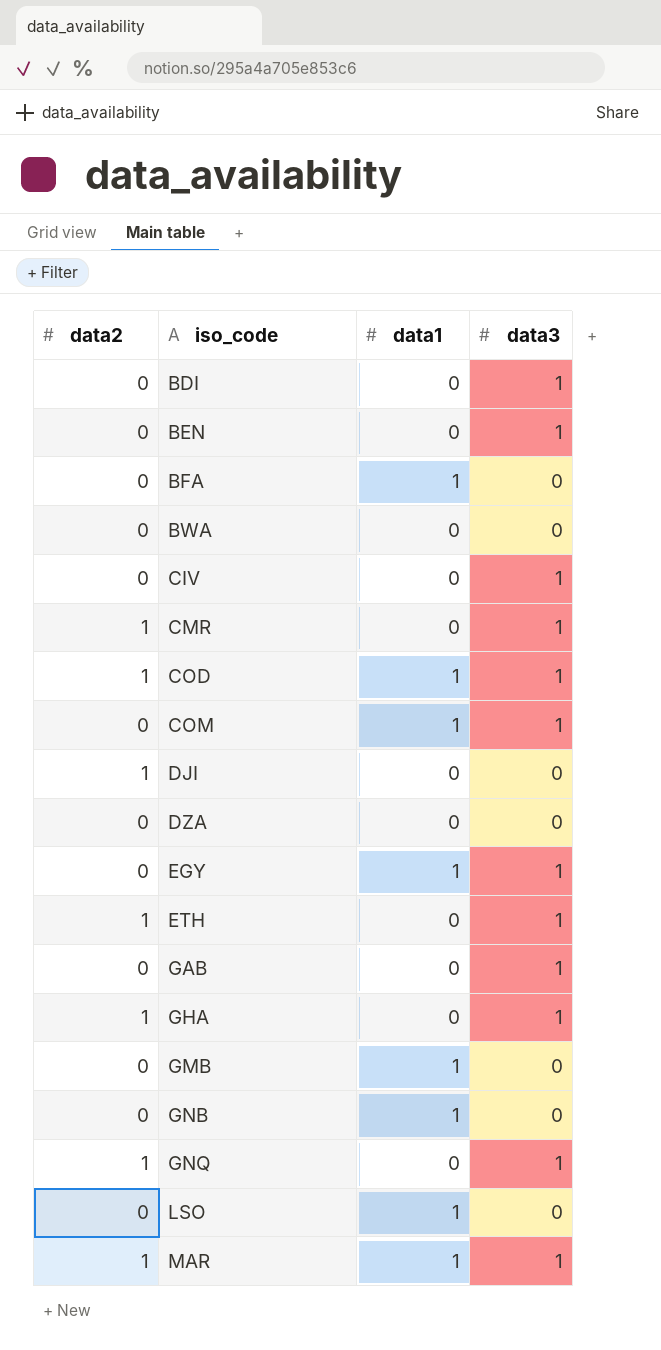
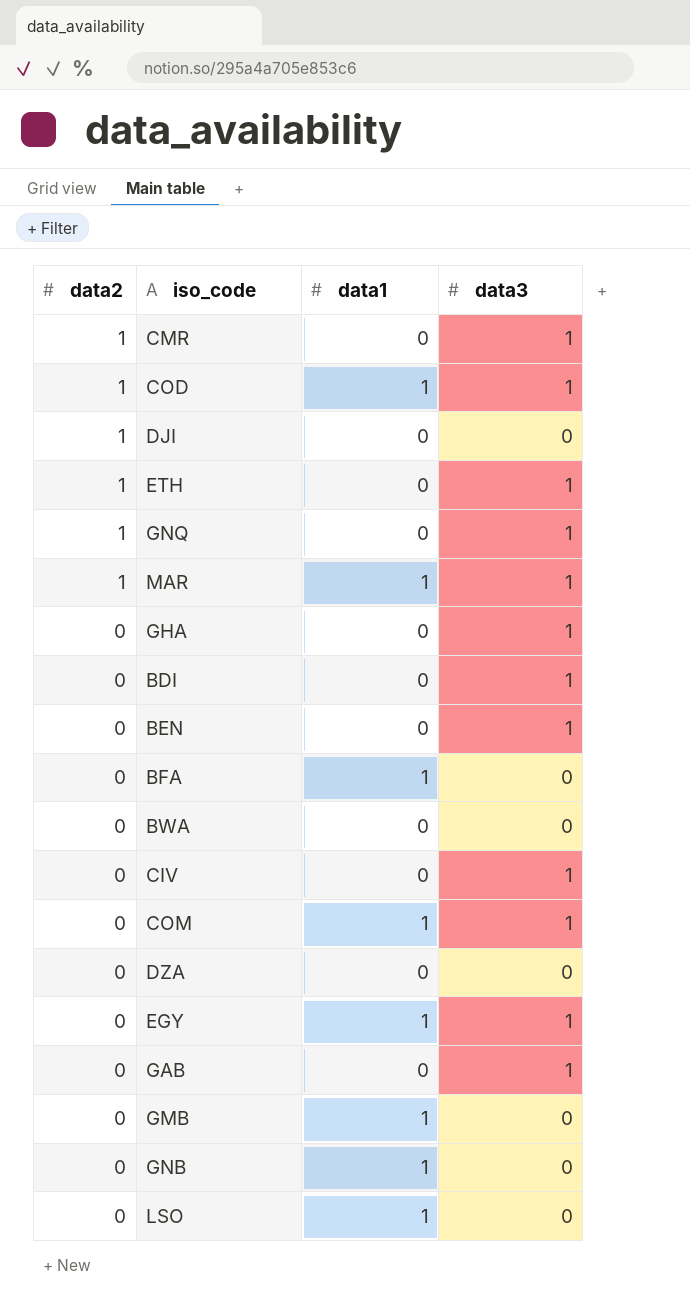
row order: iso_code ascending -> data2 descending
GHA | data2: 1 -> 0

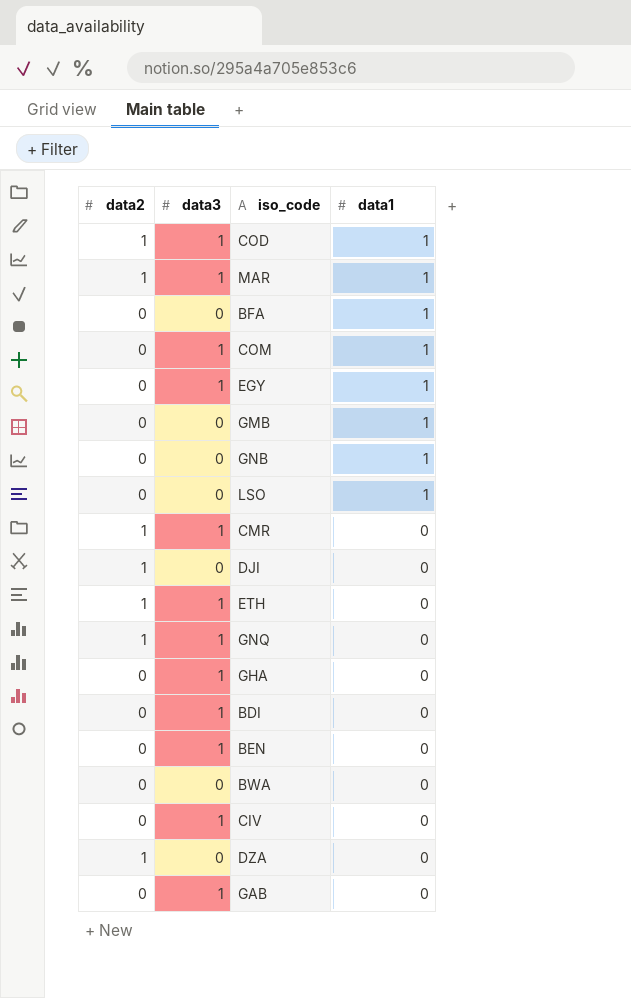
row order: data2 descending -> data1 descending
column data3 | position: 4 -> 2
DZA | data2: 0 -> 1

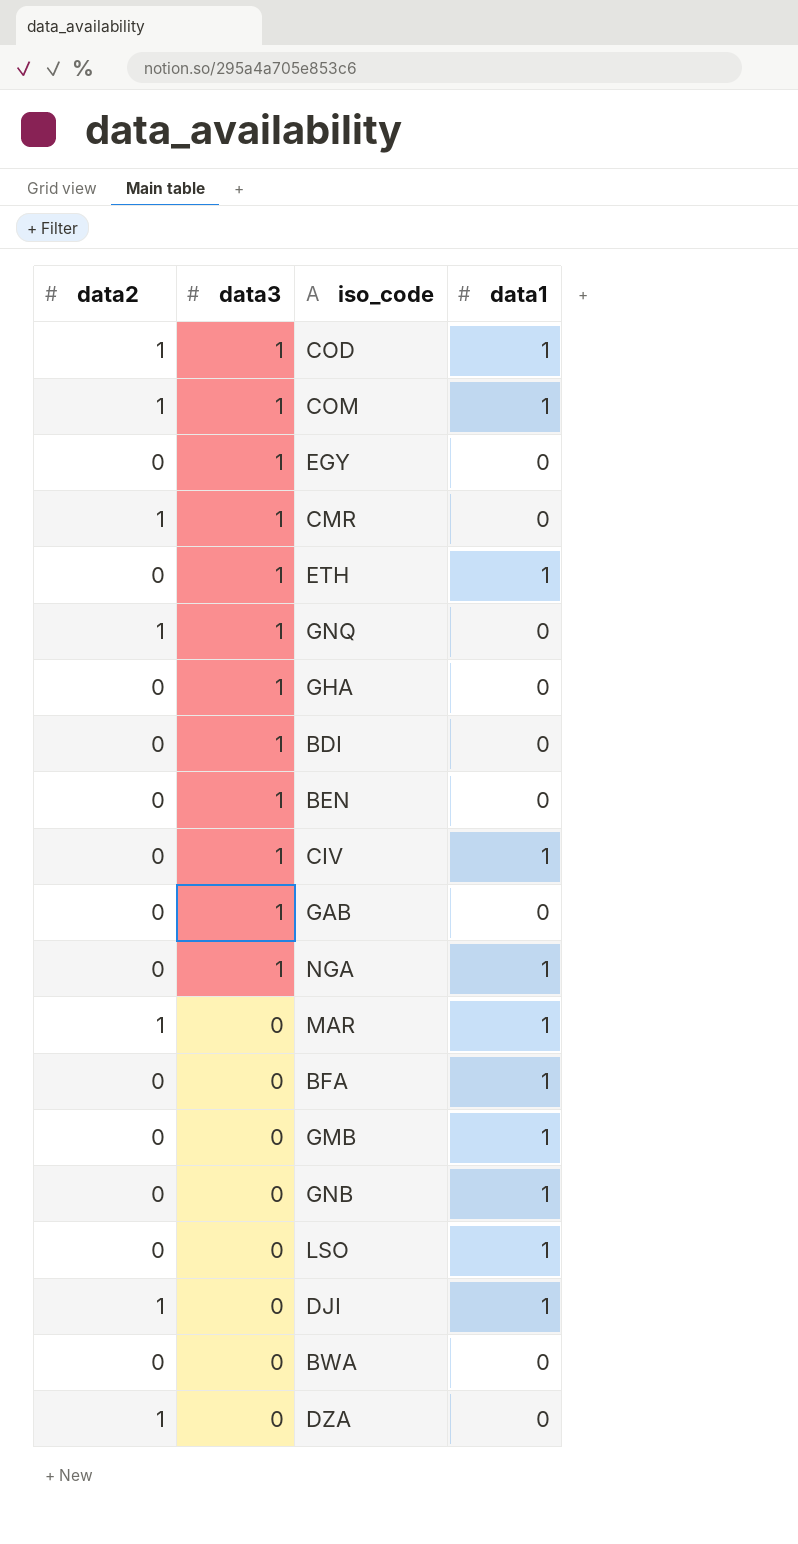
row order: data1 descending -> data3 descending
COM | data2: 0 -> 1
EGY | data1: 1 -> 0
ETH | data2: 1 -> 0
ETH | data1: 0 -> 1
CIV | data1: 0 -> 1
row NGA: none -> 0 | 1 | 1
MAR | data3: 1 -> 0
DJI | data1: 0 -> 1

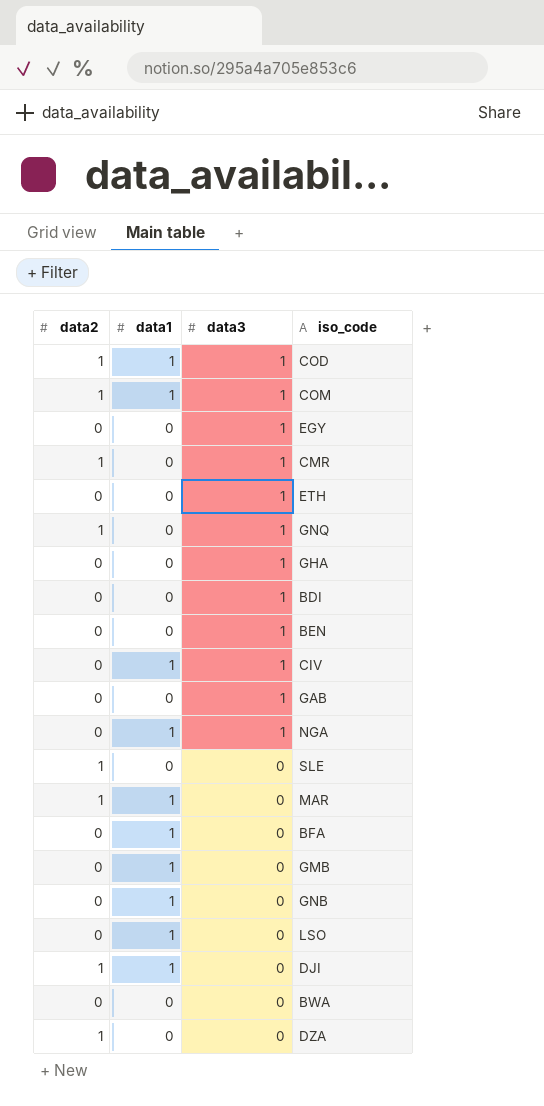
column data1 | position: 4 -> 2
ETH | data1: 1 -> 0
row SLE: none -> 1 | 0 | 0

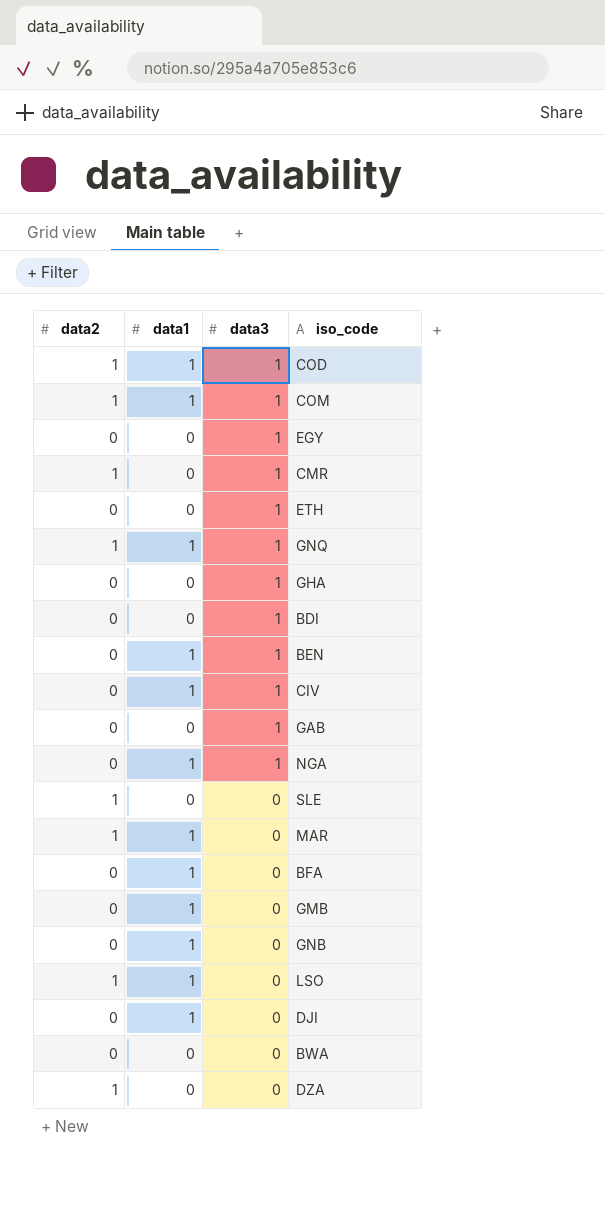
GNQ | data1: 0 -> 1
BEN | data1: 0 -> 1
LSO | data2: 0 -> 1
DJI | data2: 1 -> 0

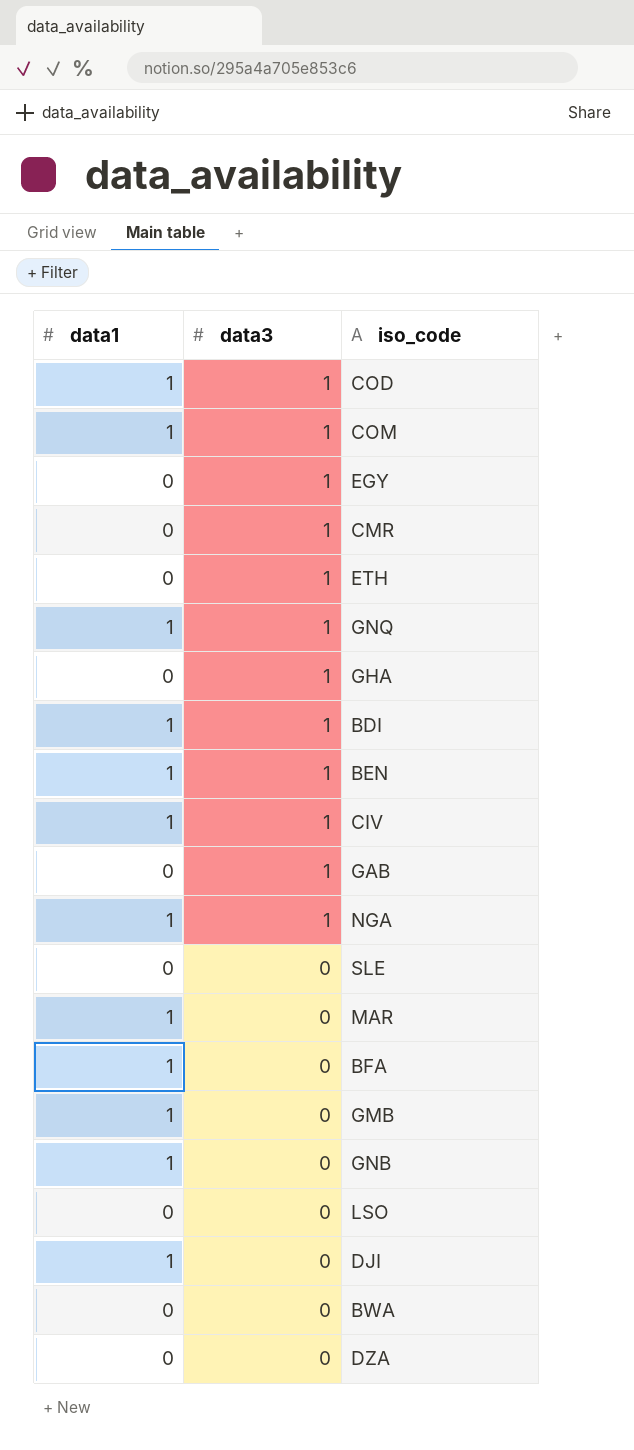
column data2 | position: 1 -> none
BDI | data1: 0 -> 1
LSO | data1: 1 -> 0

